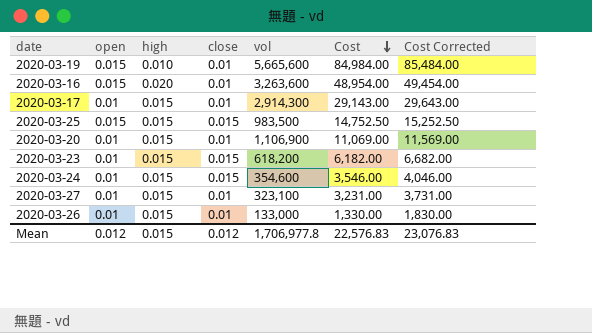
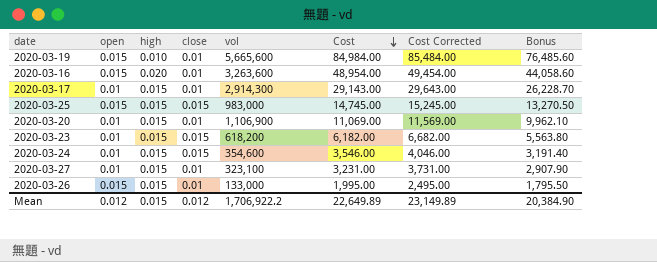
column Bonus | formula: none -> [Cost] * 0.9
2020-03-25 | vol: 983,500 -> 983,000
2020-03-25 | Cost: 14,752.50 -> 14,745.00
2020-03-25 | Cost Corrected: 15,252.50 -> 15,245.00
2020-03-26 | open: 0.01 -> 0.015
2020-03-26 | Cost: 1,330.00 -> 1,995.00
2020-03-26 | Cost Corrected: 1,830.00 -> 2,495.00
Mean | vol: 1,706,977.8 -> 1,706,922.2
Mean | Cost: 22,576.83 -> 22,649.89
Mean | Cost Corrected: 23,076.83 -> 23,149.89

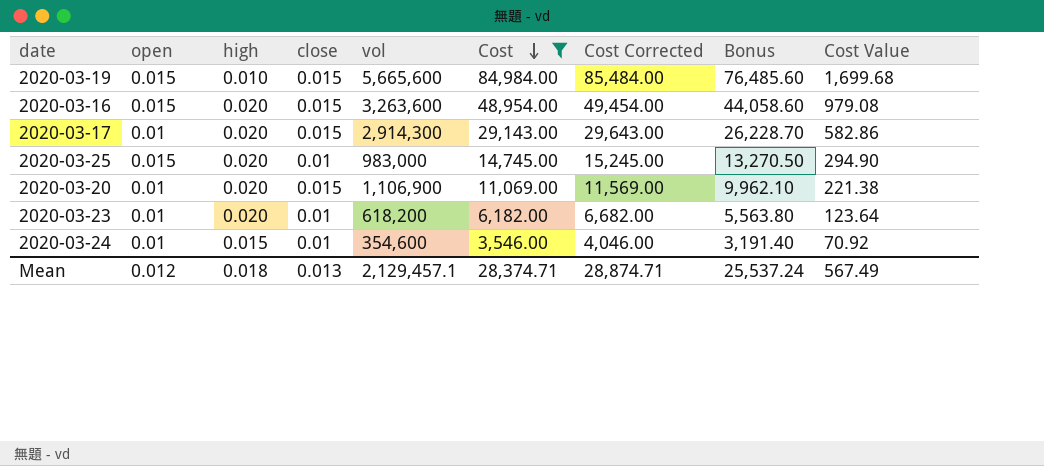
filter: none -> Cost >= 3,546.00
column Cost Value | formula: none -> [Cost] * 0.02
2020-03-19 | close: 0.01 -> 0.015
2020-03-16 | close: 0.01 -> 0.015
2020-03-17 | high: 0.015 -> 0.020
2020-03-17 | close: 0.01 -> 0.015
2020-03-25 | high: 0.015 -> 0.020
2020-03-25 | close: 0.015 -> 0.01
2020-03-20 | high: 0.015 -> 0.020
2020-03-20 | close: 0.01 -> 0.015
2020-03-23 | high: 0.015 -> 0.020
2020-03-23 | close: 0.015 -> 0.01
2020-03-24 | close: 0.015 -> 0.01
Mean | high: 0.015 -> 0.018
Mean | close: 0.012 -> 0.013
Mean | vol: 1,706,922.2 -> 2,129,457.1
Mean | Cost: 22,649.89 -> 28,374.71
Mean | Cost Corrected: 23,149.89 -> 28,874.71
Mean | Bonus: 20,384.90 -> 25,537.24

